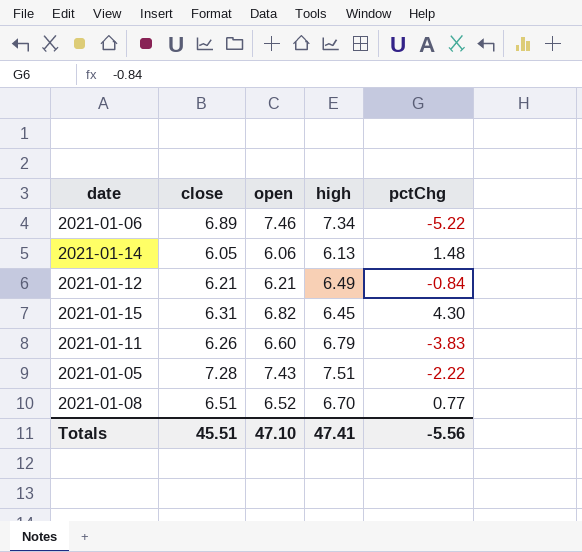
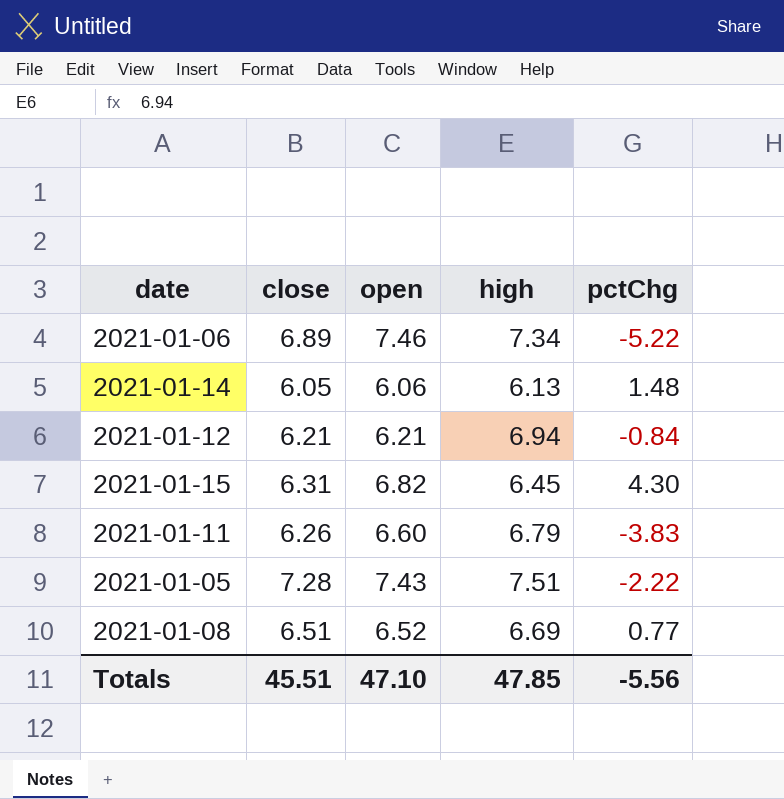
2021-01-12 | high: 6.49 -> 6.94
2021-01-08 | high: 6.70 -> 6.69
Totals | high: 47.41 -> 47.85

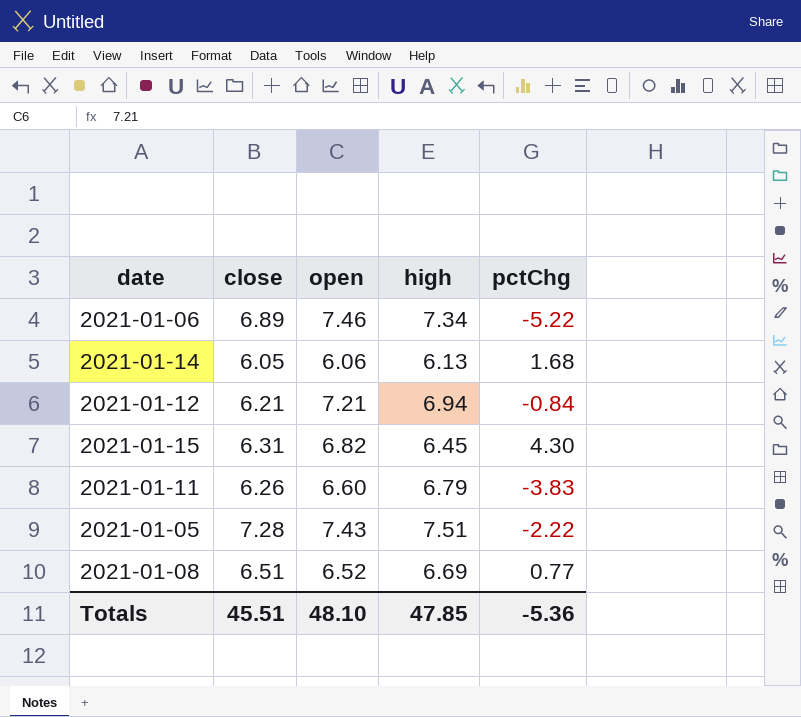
2021-01-14 | pctChg: 1.48 -> 1.68
2021-01-12 | open: 6.21 -> 7.21
Totals | open: 47.10 -> 48.10
Totals | pctChg: -5.56 -> -5.36

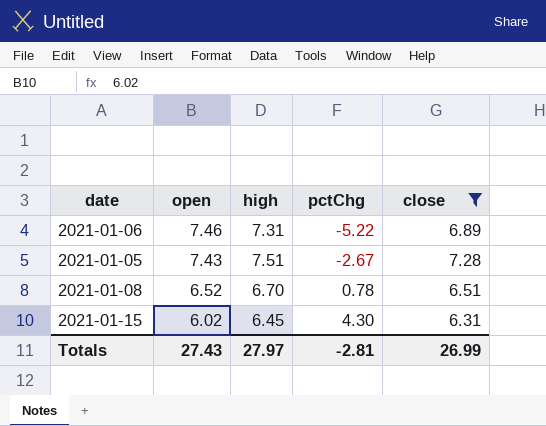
filter: none -> close >= 6.31
row order: none -> open descending
column close | position: 2 -> 5
2021-01-06 | high: 7.34 -> 7.31
2021-01-05 | pctChg: -2.22 -> -2.67
2021-01-08 | high: 6.69 -> 6.70
2021-01-08 | pctChg: 0.77 -> 0.78
2021-01-15 | open: 6.82 -> 6.02
Totals | open: 48.10 -> 27.43
Totals | high: 47.85 -> 27.97
Totals | pctChg: -5.36 -> -2.81
Totals | close: 45.51 -> 26.99

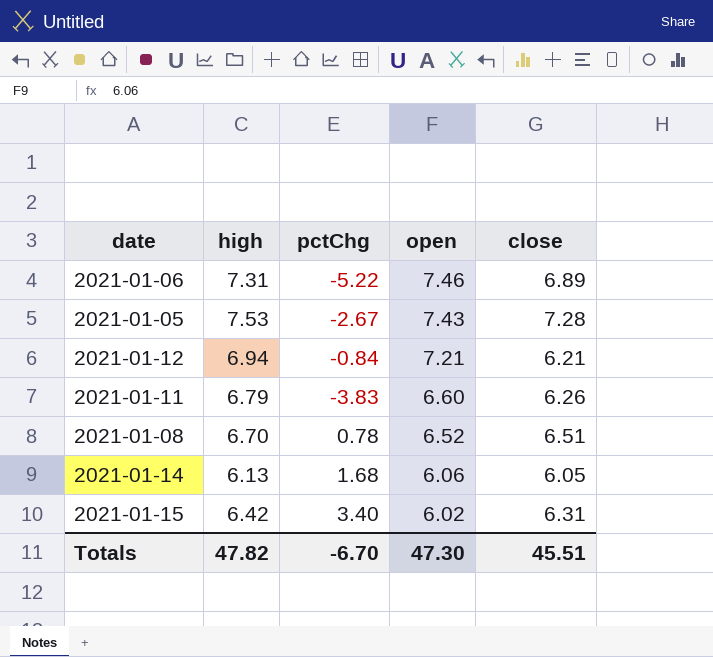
filter: close >= 6.31 -> none
column open | position: 2 -> 4
2021-01-05 | high: 7.51 -> 7.53
2021-01-15 | high: 6.45 -> 6.42
2021-01-15 | pctChg: 4.30 -> 3.40
Totals | high: 27.97 -> 47.82
Totals | pctChg: -2.81 -> -6.70
Totals | open: 27.43 -> 47.30
Totals | close: 26.99 -> 45.51

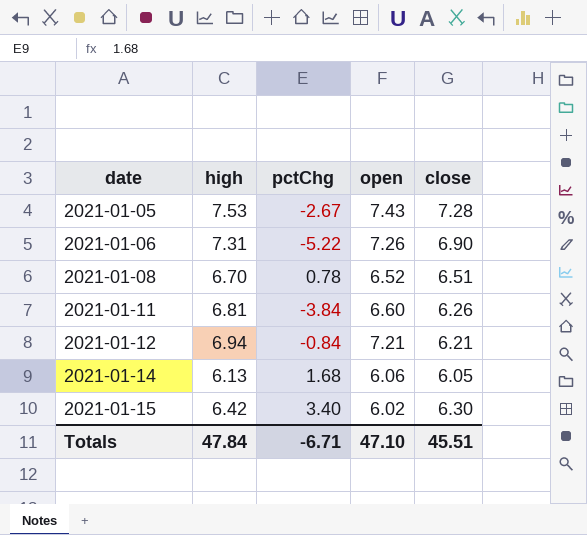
row order: open descending -> date ascending
2021-01-06 | open: 7.46 -> 7.26
2021-01-06 | close: 6.89 -> 6.90
2021-01-11 | high: 6.79 -> 6.81
2021-01-11 | pctChg: -3.83 -> -3.84
2021-01-15 | close: 6.31 -> 6.30
Totals | high: 47.82 -> 47.84
Totals | pctChg: -6.70 -> -6.71
Totals | open: 47.30 -> 47.10

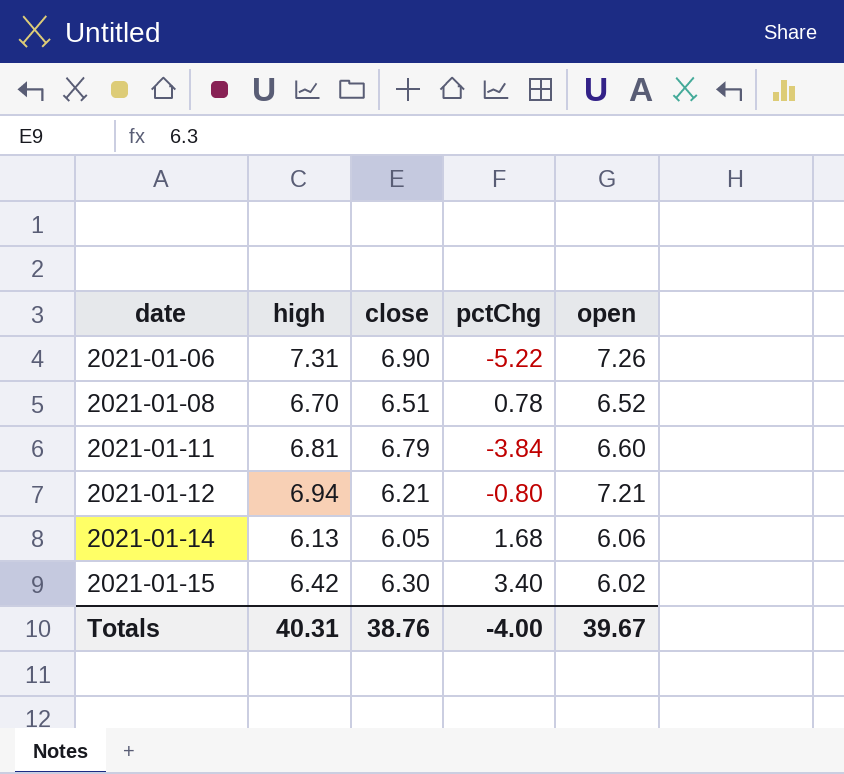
column close | position: 5 -> 3
row 2021-01-05: 7.53 | -2.67 | 7.43 | 7.28 -> none
2021-01-11 | close: 6.26 -> 6.79
2021-01-12 | pctChg: -0.84 -> -0.80
Totals | high: 47.84 -> 40.31
Totals | close: 45.51 -> 38.76
Totals | pctChg: -6.71 -> -4.00
Totals | open: 47.10 -> 39.67

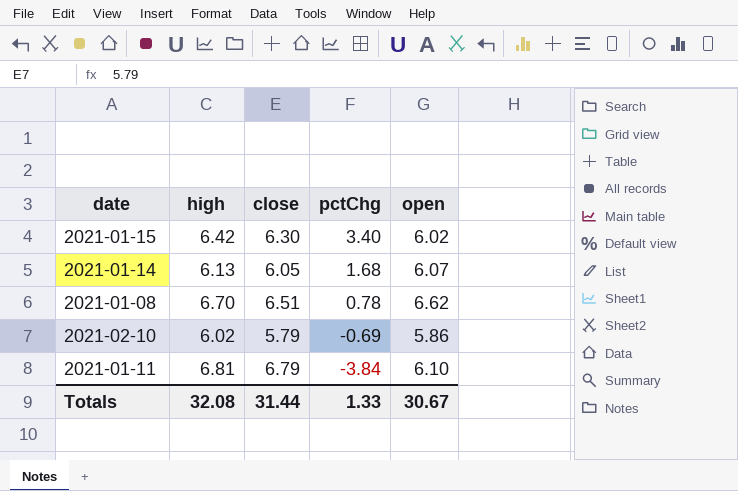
row order: date ascending -> pctChg descending
row 2021-01-06: 7.31 | 6.90 | -5.22 | 7.26 -> none
row 2021-01-12: 6.94 | 6.21 | -0.80 | 7.21 -> none
2021-01-14 | open: 6.06 -> 6.07
2021-01-08 | open: 6.52 -> 6.62
row 2021-02-10: none -> 6.02 | 5.79 | -0.69 | 5.86
2021-01-11 | open: 6.60 -> 6.10
Totals | high: 40.31 -> 32.08
Totals | close: 38.76 -> 31.44
Totals | pctChg: -4.00 -> 1.33
Totals | open: 39.67 -> 30.67

